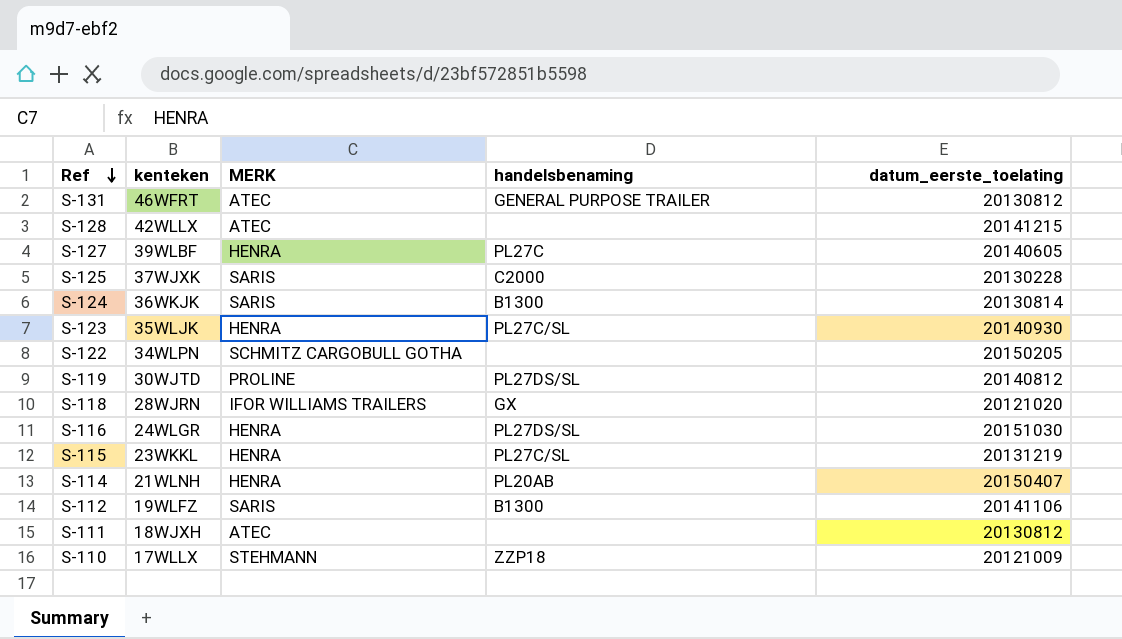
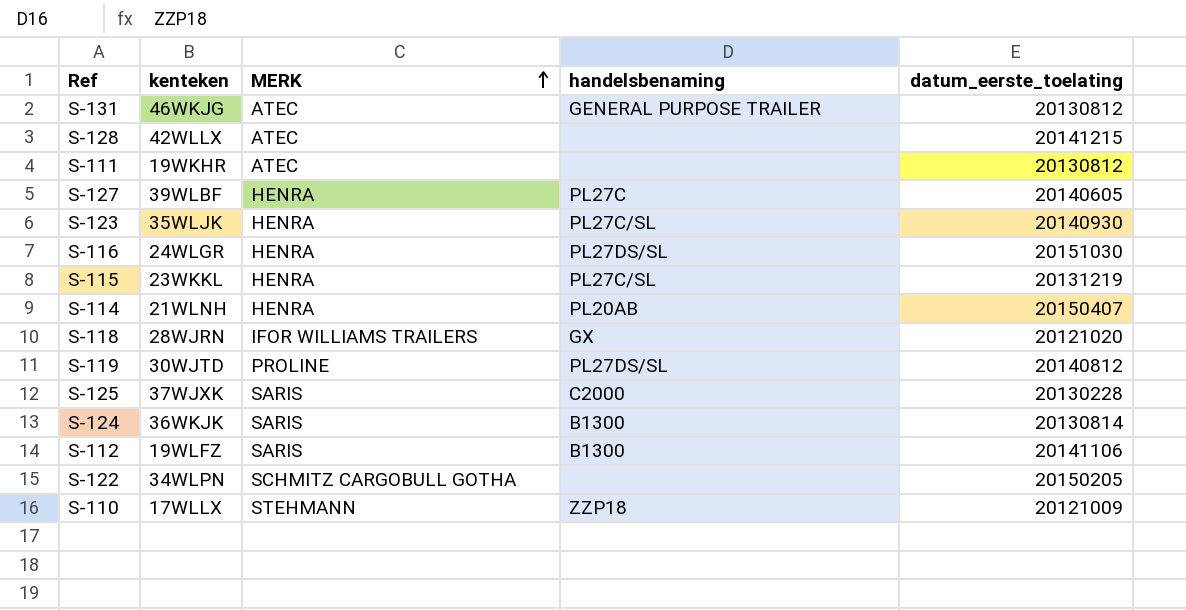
row order: Ref descending -> MERK ascending
S-131 | kenteken: 46WFRT -> 46WKJG
S-111 | kenteken: 18WJXH -> 19WKHR

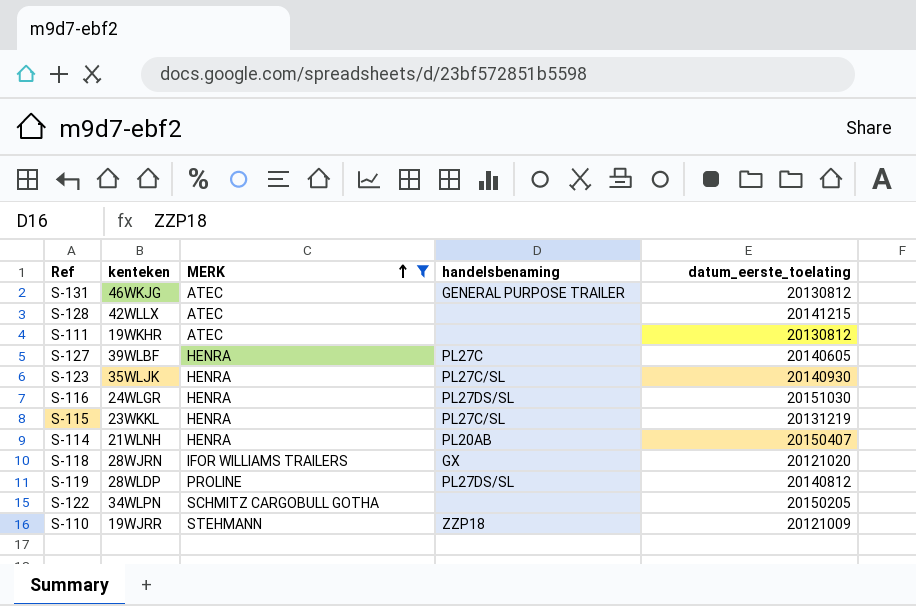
filter: none -> MERK != SARIS
S-119 | kenteken: 30WJTD -> 28WLDP
S-110 | kenteken: 17WLLX -> 19WJRR

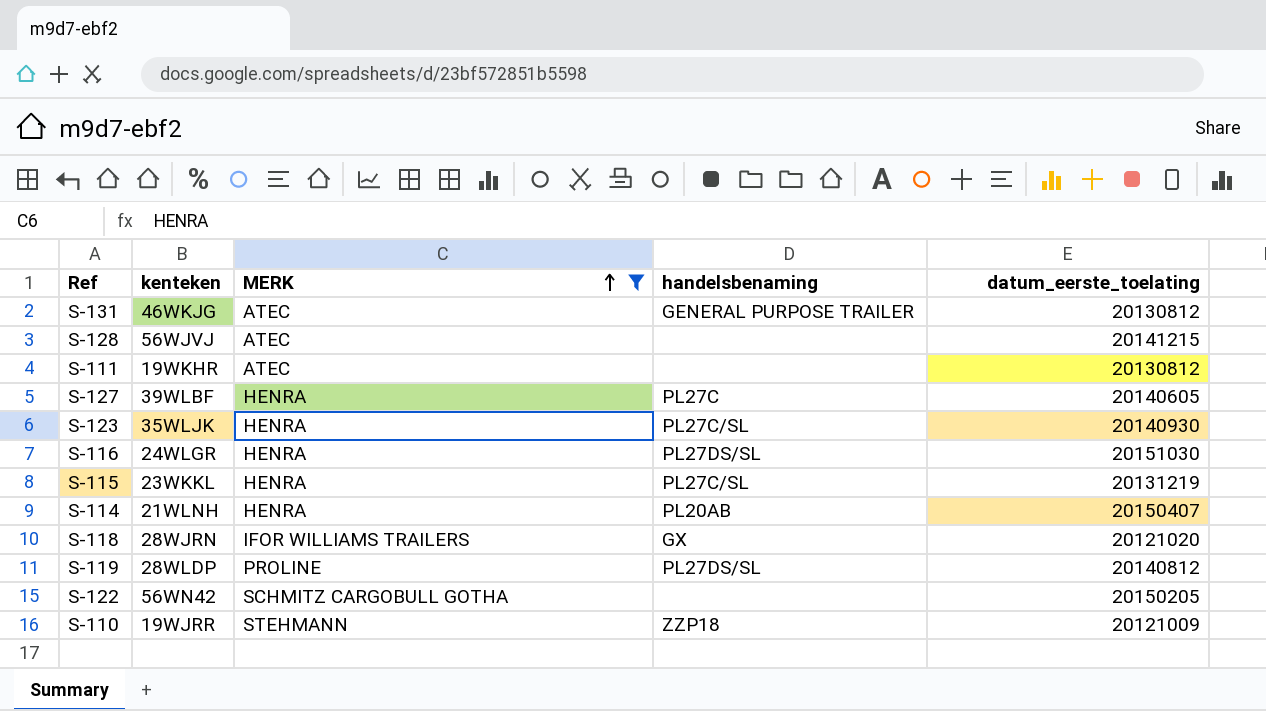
S-128 | kenteken: 42WLLX -> 56WJVJ
S-122 | kenteken: 34WLPN -> 56WN42

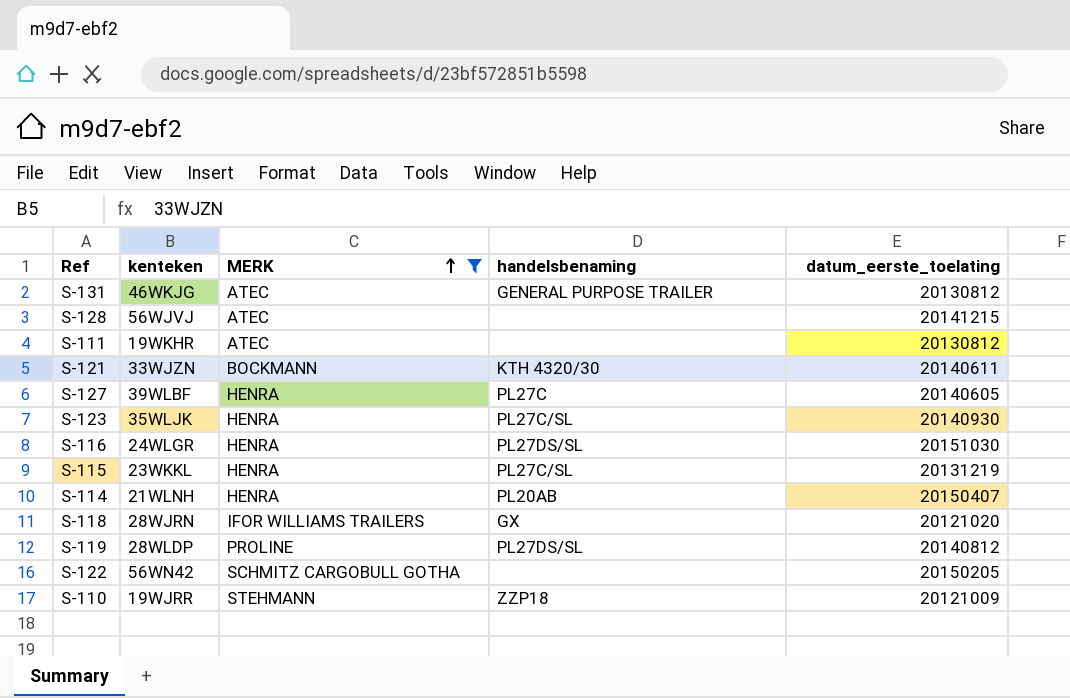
row S-121: none -> 33WJZN | BOCKMANN | KTH 4320/30 | 20140611

